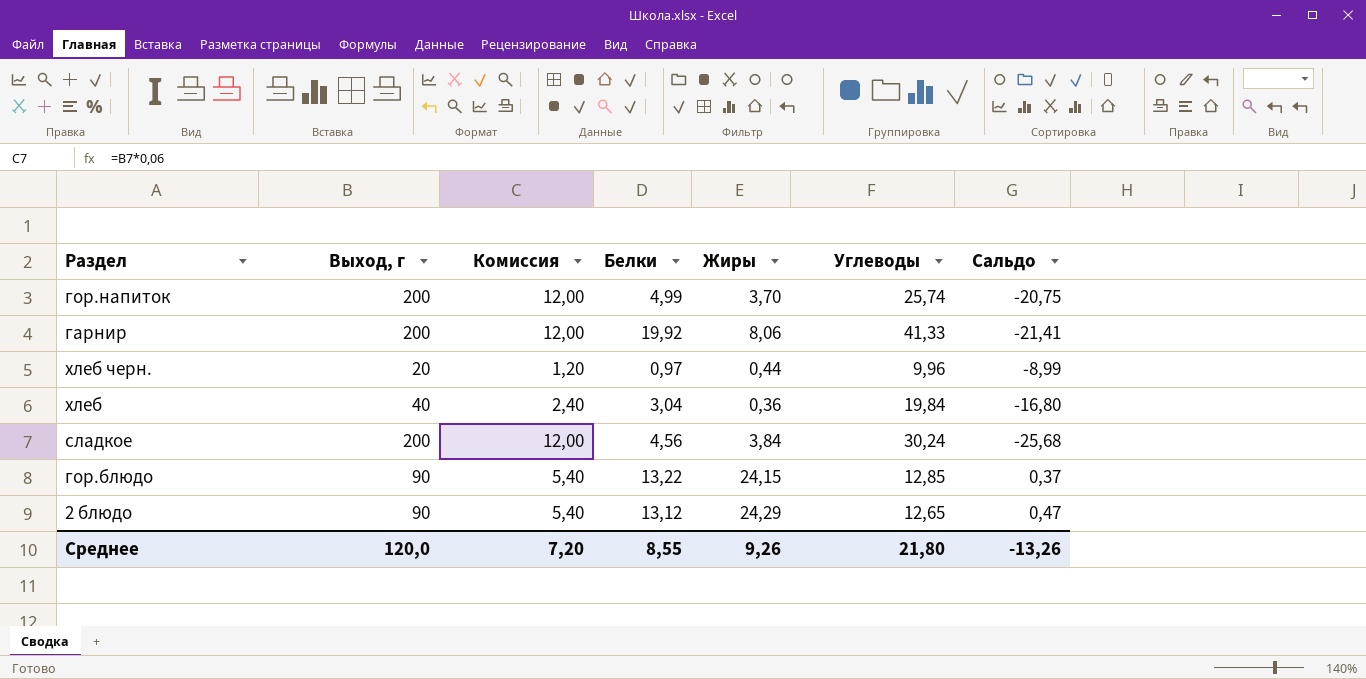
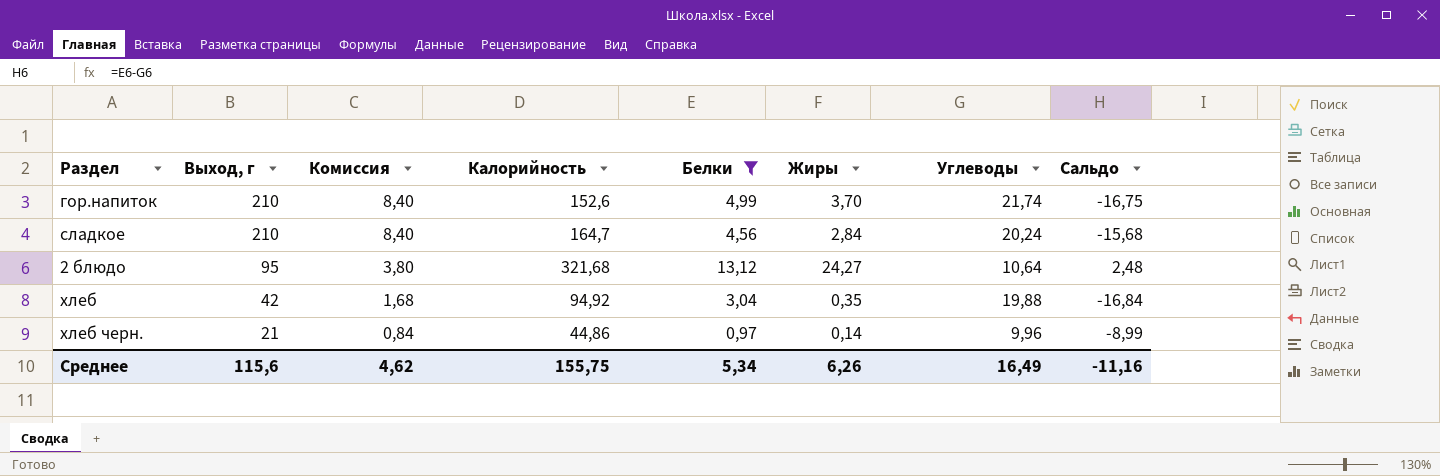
filter: none -> Белки <= 13,12
row order: none -> Выход, г descending
column Комиссия | formula: [Выход, г] * 0,06 -> [Выход, г] * 0,04
column Калорийность | position: none -> 4
гор.напиток | Выход, г: 200 -> 210
гор.напиток | Углеводы: 25,74 -> 21,74
гор.напиток | Сальдо: -20,75 -> -16,75
сладкое | Выход, г: 200 -> 210
сладкое | Жиры: 3,84 -> 2,84
сладкое | Углеводы: 30,24 -> 20,24
сладкое | Сальдо: -25,68 -> -15,68
2 блюдо | Выход, г: 90 -> 95
2 блюдо | Жиры: 24,29 -> 24,27
2 блюдо | Углеводы: 12,65 -> 10,64
2 блюдо | Сальдо: 0,47 -> 2,48
хлеб | Выход, г: 40 -> 42
хлеб | Жиры: 0,36 -> 0,35
хлеб | Углеводы: 19,84 -> 19,88
хлеб | Сальдо: -16,80 -> -16,84
хлеб черн. | Выход, г: 20 -> 21
хлеб черн. | Жиры: 0,44 -> 0,14
Среднее | Выход, г: 120,0 -> 115,6
Среднее | Комиссия: 7,20 -> 4,62
Среднее | Белки: 8,55 -> 5,34
Среднее | Жиры: 9,26 -> 6,26
Среднее | Углеводы: 21,80 -> 16,49
Среднее | Сальдо: -13,26 -> -11,16

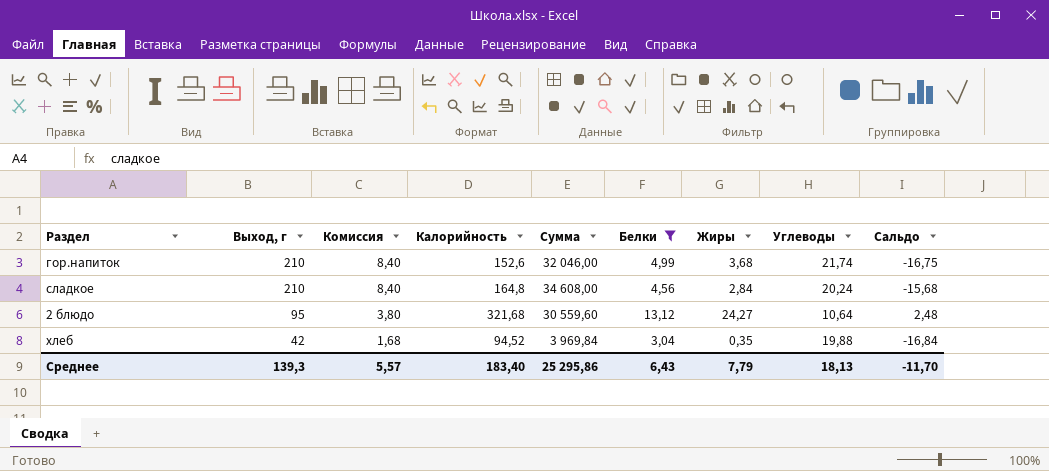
column Сумма | formula: none -> [Выход, г] * [Калорийность]
row хлеб черн.: 21 | 0,84 | 44,86 | 0,97 | 0,14 | 9,96 | -8,99 -> none
гор.напиток | Жиры: 3,70 -> 3,68
сладкое | Калорийность: 164,7 -> 164,8
хлеб | Калорийность: 94,92 -> 94,52
Среднее | Выход, г: 115,6 -> 139,3
Среднее | Комиссия: 4,62 -> 5,57
Среднее | Калорийность: 155,75 -> 183,40
Среднее | Белки: 5,34 -> 6,43
Среднее | Жиры: 6,26 -> 7,79
Среднее | Углеводы: 16,49 -> 18,13
Среднее | Сальдо: -11,16 -> -11,70

